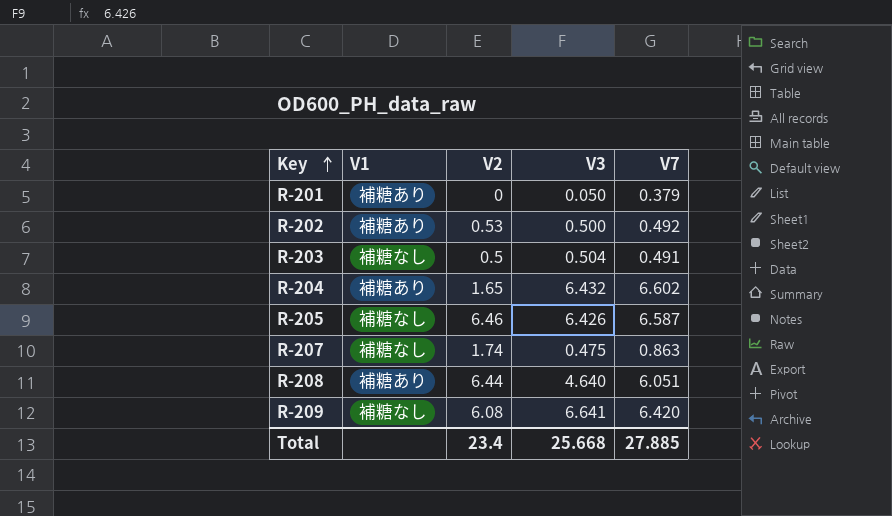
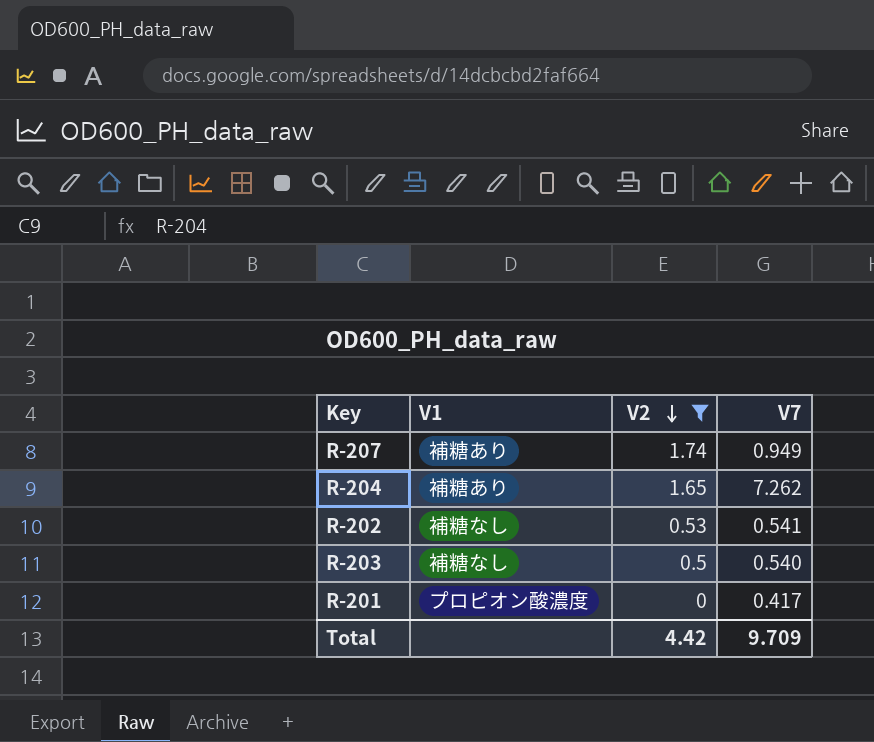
filter: none -> V2 <= 1.74
row order: Key ascending -> V2 descending
column V3 | position: 4 -> none
R-207 | V1: 補糖なし -> 補糖あり
R-207 | V7: 0.863 -> 0.949
R-204 | V7: 6.602 -> 7.262
R-202 | V1: 補糖あり -> 補糖なし
R-202 | V7: 0.492 -> 0.541
R-203 | V7: 0.491 -> 0.540
R-201 | V1: 補糖あり -> プロピオン酸濃度
R-201 | V7: 0.379 -> 0.417
Total | V2: 23.4 -> 4.42
Total | V7: 27.885 -> 9.709

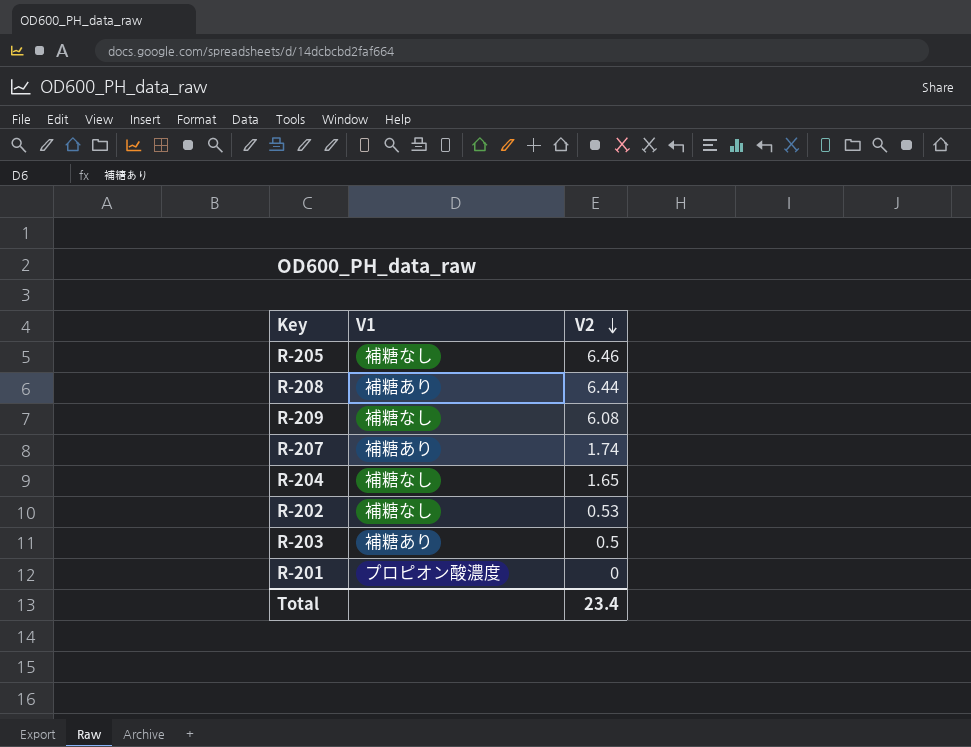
filter: V2 <= 1.74 -> none
column V7 | position: 4 -> none
R-204 | V1: 補糖あり -> 補糖なし
R-203 | V1: 補糖なし -> 補糖あり
Total | V2: 4.42 -> 23.4

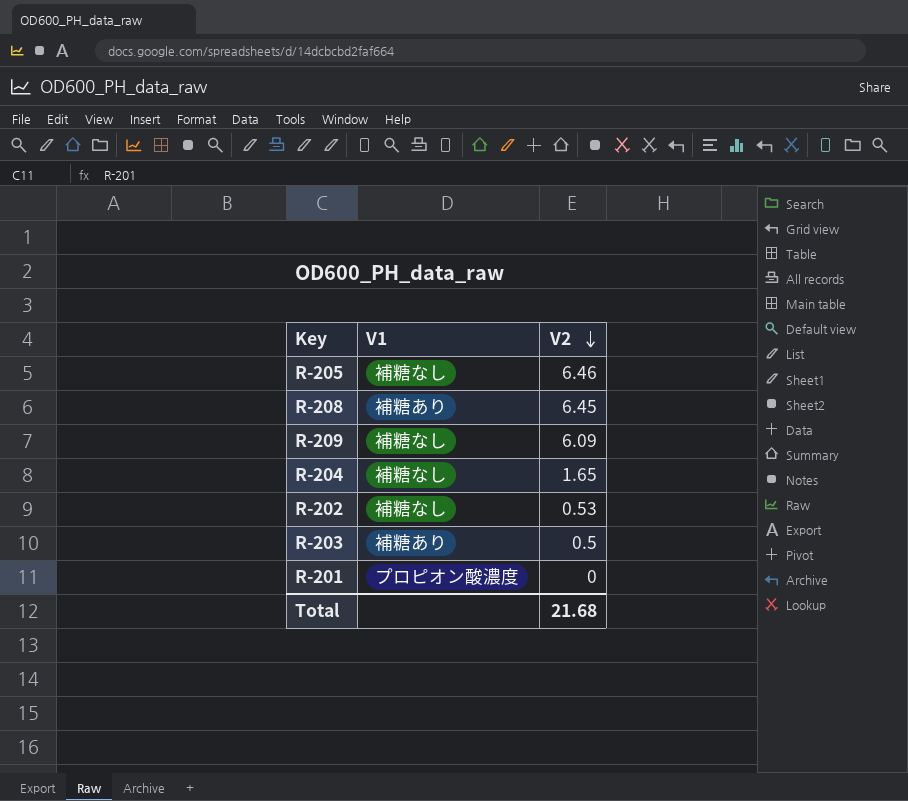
row R-207: 補糖あり | 1.74 -> none
R-208 | V2: 6.44 -> 6.45
R-209 | V2: 6.08 -> 6.09
Total | V2: 23.4 -> 21.68

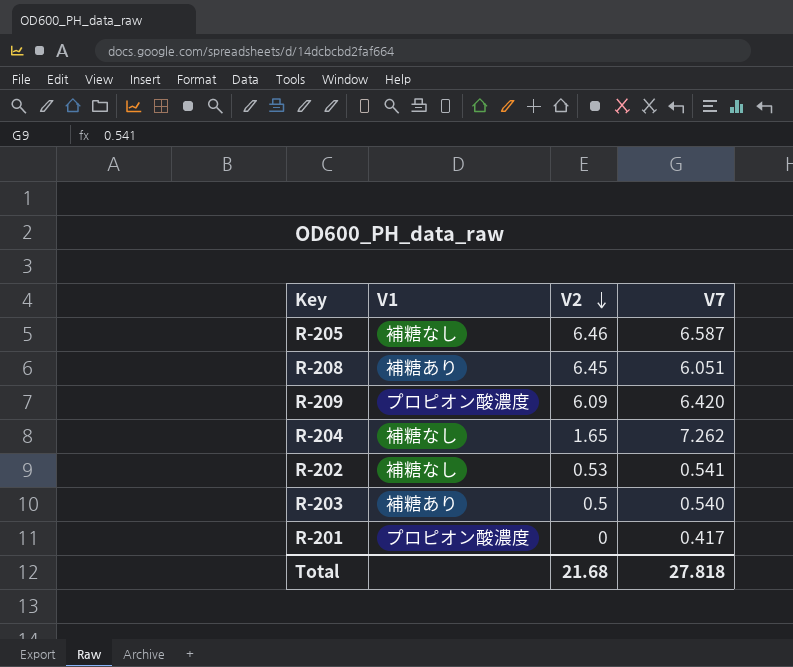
column V7 | position: none -> 4
R-209 | V1: 補糖なし -> プロピオン酸濃度

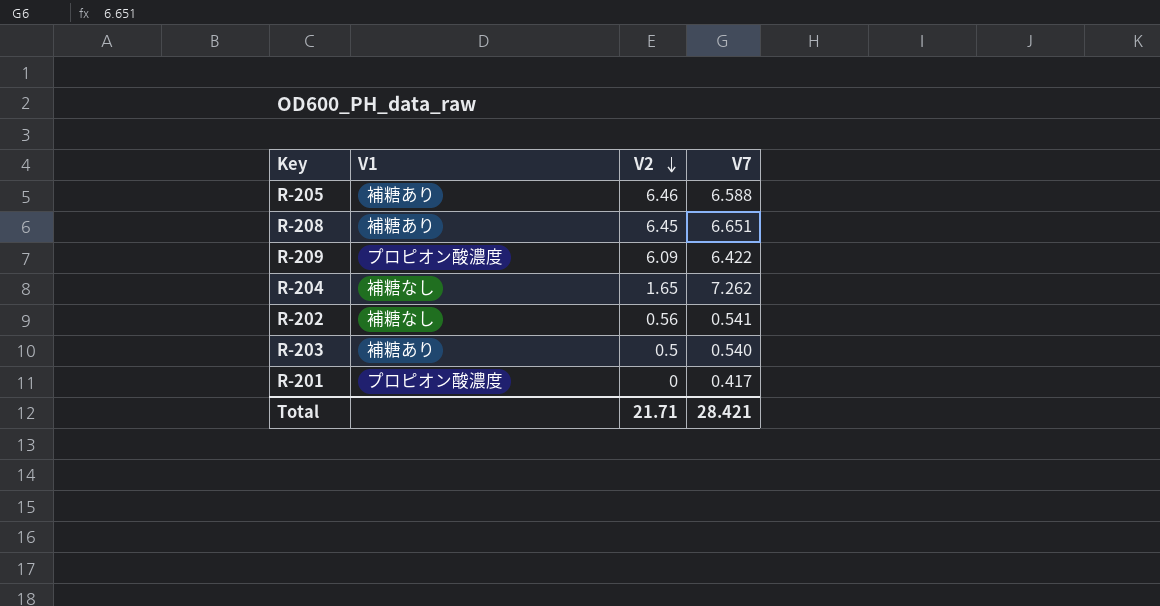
R-205 | V1: 補糖なし -> 補糖あり
R-205 | V7: 6.587 -> 6.588
R-208 | V7: 6.051 -> 6.651
R-209 | V7: 6.420 -> 6.422
R-202 | V2: 0.53 -> 0.56
Total | V2: 21.68 -> 21.71
Total | V7: 27.818 -> 28.421

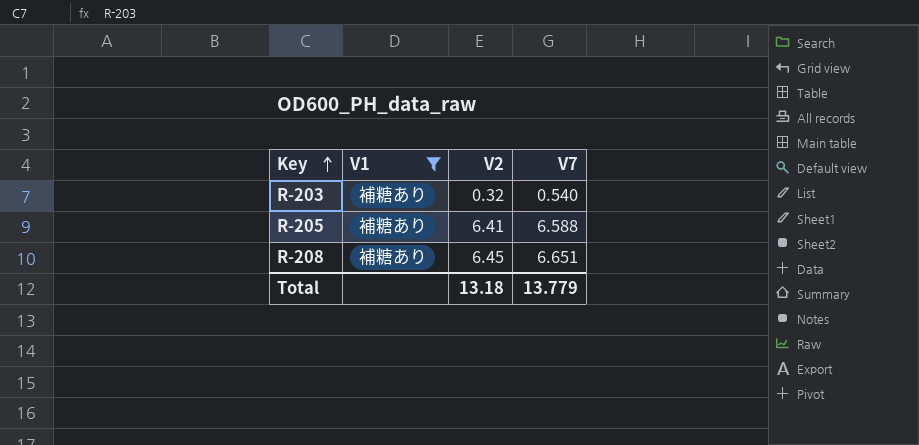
filter: none -> V1 = 補糖あり
row order: V2 descending -> Key ascending
R-203 | V2: 0.5 -> 0.32
R-205 | V2: 6.46 -> 6.41
Total | V2: 21.71 -> 13.18
Total | V7: 28.421 -> 13.779

